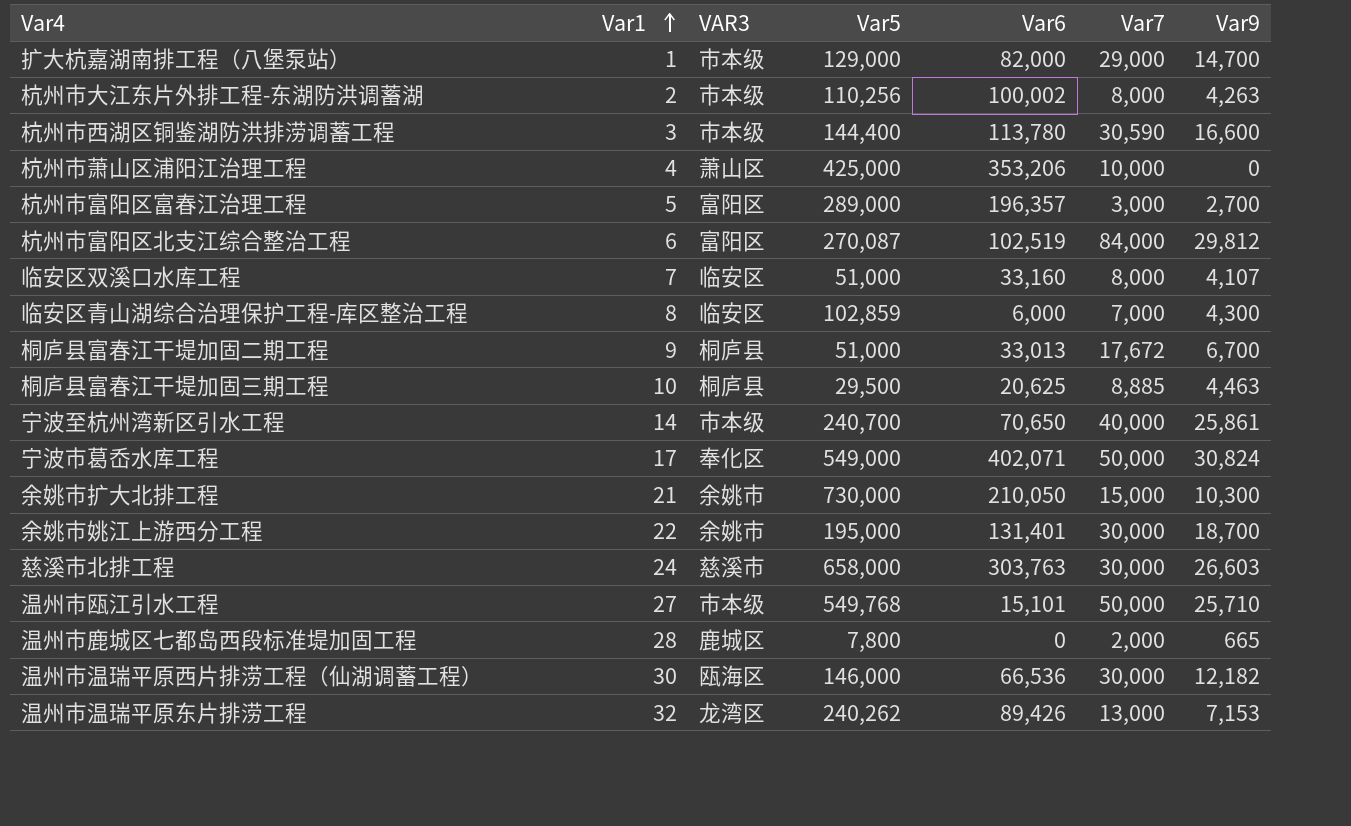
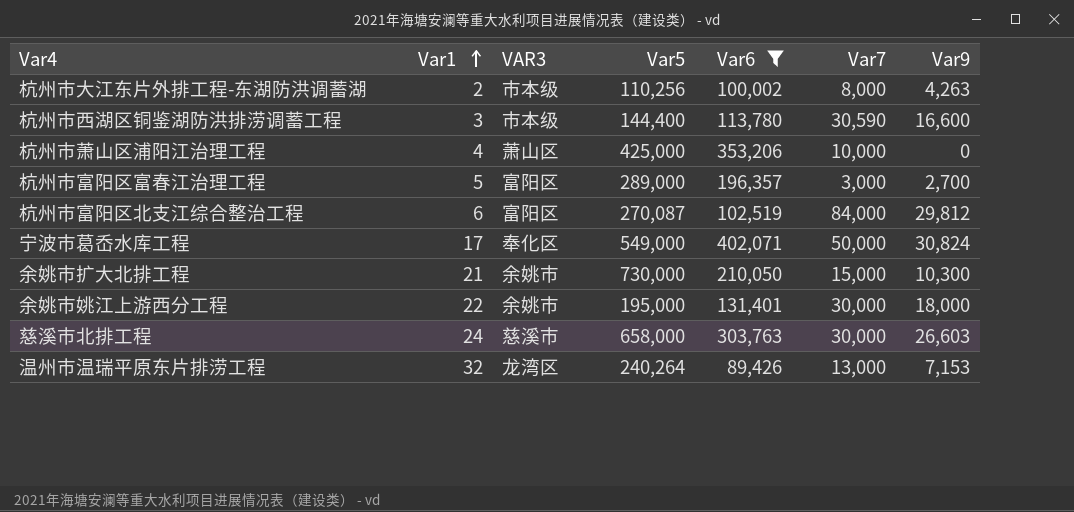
filter: none -> Var6 >= 89,426
余姚市姚江上游西分工程 | Var9: 18,700 -> 18,000
温州市温瑞平原东片排涝工程 | Var5: 240,262 -> 240,264

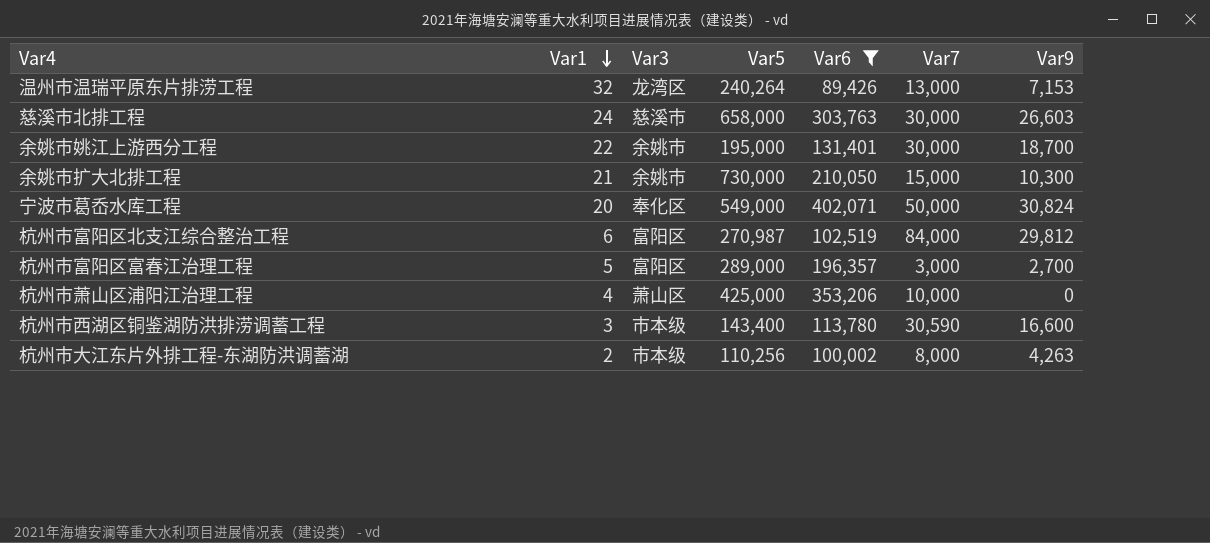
row order: Var1 ascending -> Var1 descending
column name: VAR3 -> Var3
余姚市姚江上游西分工程 | Var9: 18,000 -> 18,700
宁波市葛岙水库工程 | Var1: 17 -> 20
杭州市富阳区北支江综合整治工程 | Var5: 270,087 -> 270,987
杭州市西湖区铜鉴湖防洪排涝调蓄工程 | Var5: 144,400 -> 143,400

